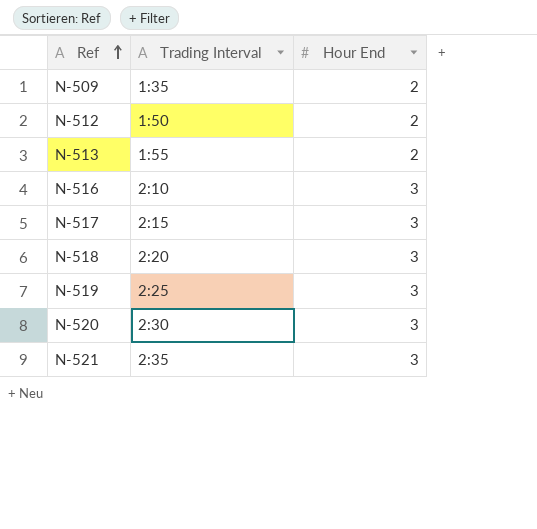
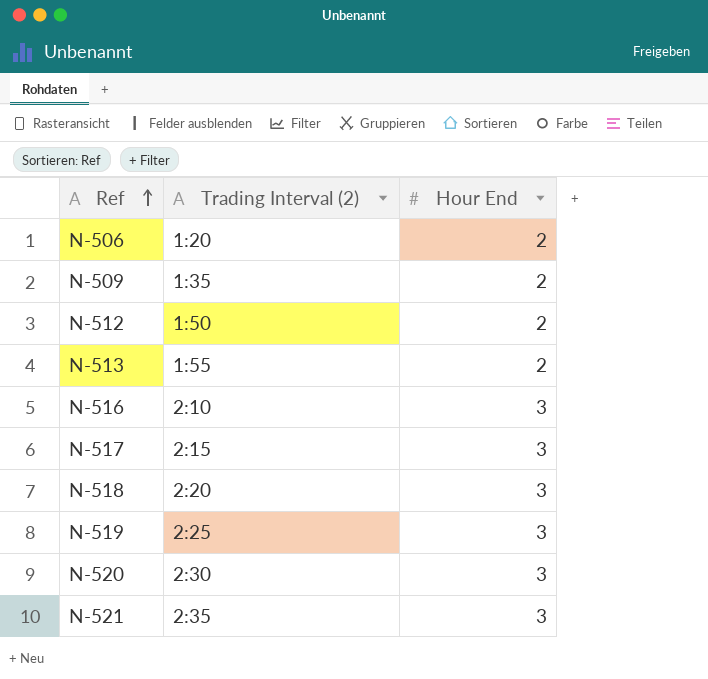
column name: Trading Interval -> Trading Interval (2)
row N-506: none -> 1:20 | 2

